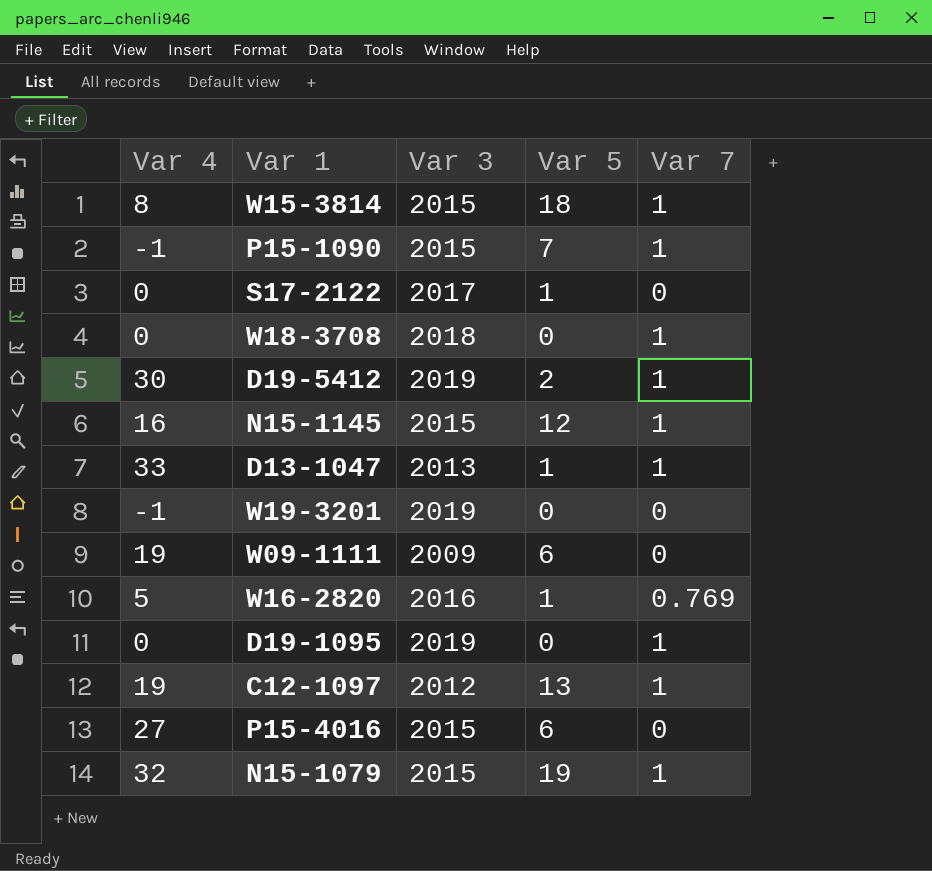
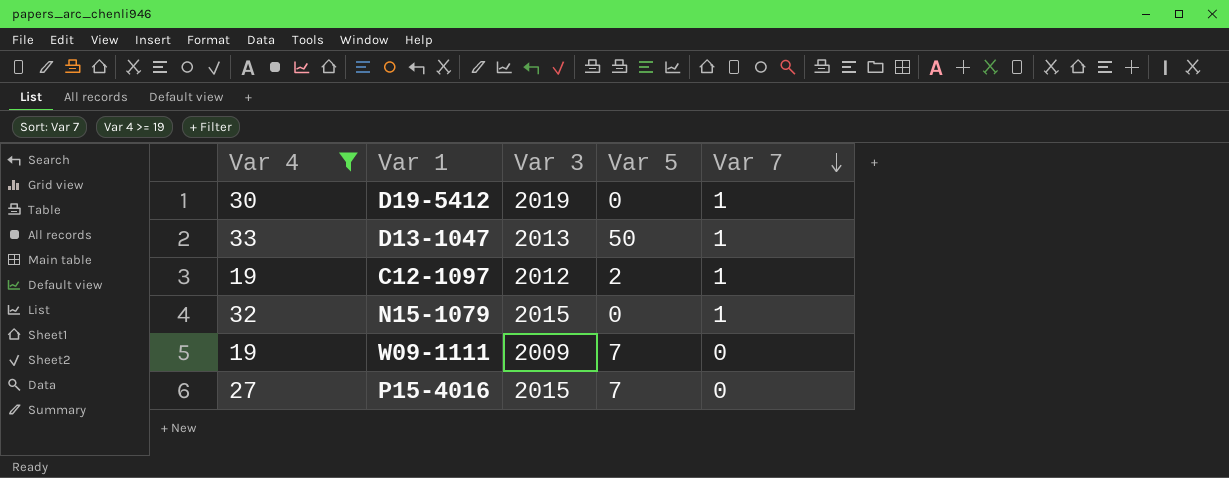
filter: none -> Var 4 >= 19
row order: none -> Var 7 descending
D19-5412 | Var 5: 2 -> 0
D13-1047 | Var 5: 1 -> 50
C12-1097 | Var 5: 13 -> 2
N15-1079 | Var 5: 19 -> 0
W09-1111 | Var 5: 6 -> 7
P15-4016 | Var 5: 6 -> 7

